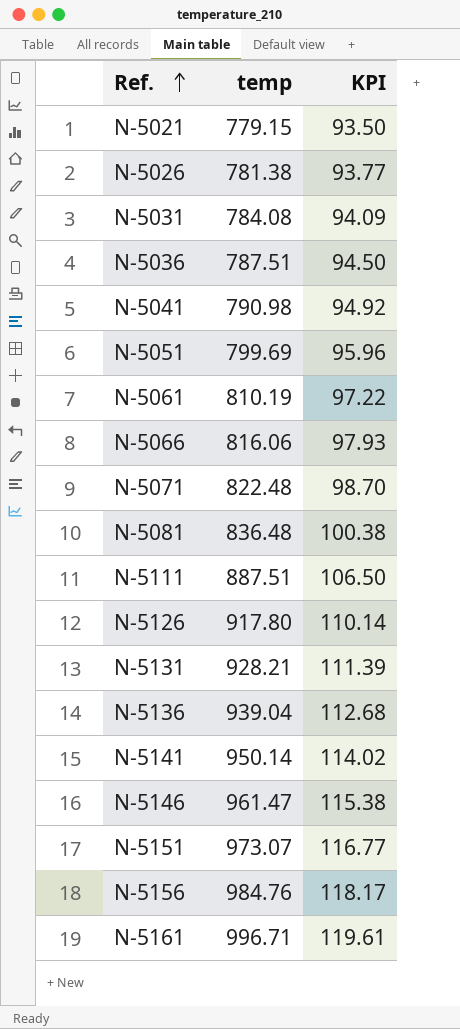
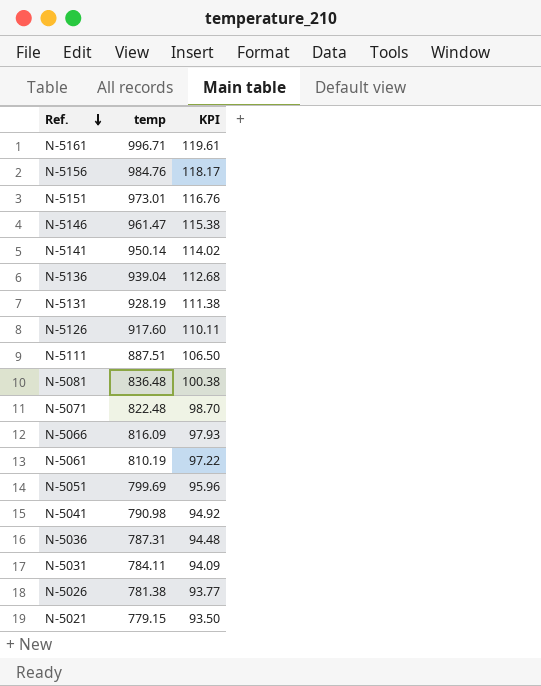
row order: Ref. ascending -> Ref. descending
N-5151 | temp: 973.07 -> 973.01
N-5151 | KPI: 116.77 -> 116.76
N-5131 | temp: 928.21 -> 928.19
N-5131 | KPI: 111.39 -> 111.38
N-5126 | temp: 917.80 -> 917.60
N-5126 | KPI: 110.14 -> 110.11
N-5066 | temp: 816.06 -> 816.09
N-5036 | temp: 787.51 -> 787.31
N-5036 | KPI: 94.50 -> 94.48
N-5031 | temp: 784.08 -> 784.11

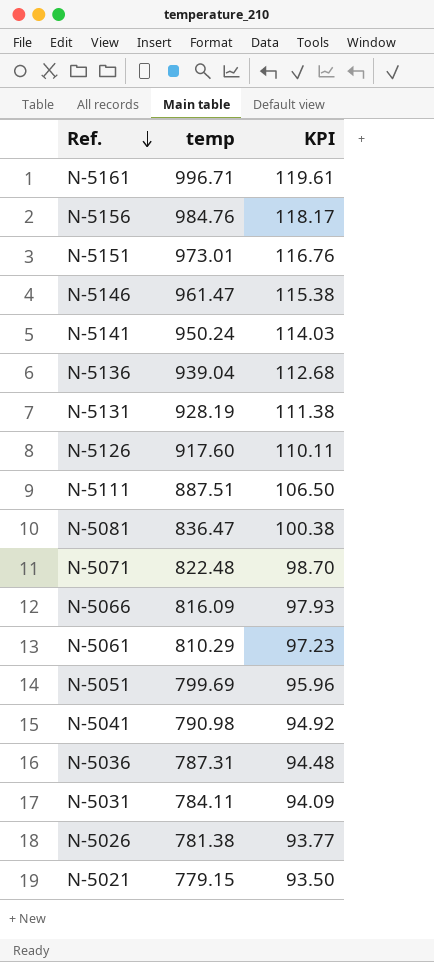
N-5141 | temp: 950.14 -> 950.24
N-5141 | KPI: 114.02 -> 114.03
N-5081 | temp: 836.48 -> 836.47
N-5061 | temp: 810.19 -> 810.29
N-5061 | KPI: 97.22 -> 97.23

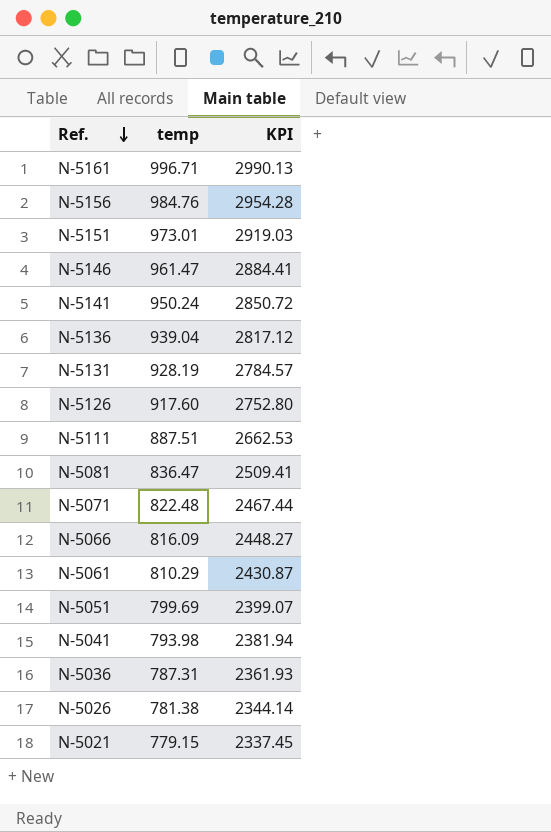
column KPI | formula: [temp] * 0.12 -> [temp] * 3
row N-5031: 784.11 | 94.09 -> none
N-5041 | temp: 790.98 -> 793.98

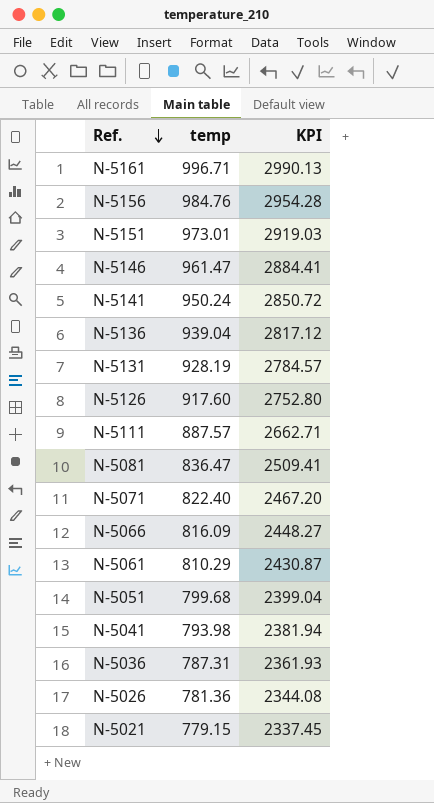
N-5111 | temp: 887.51 -> 887.57
N-5111 | KPI: 2662.53 -> 2662.71
N-5071 | temp: 822.48 -> 822.40
N-5071 | KPI: 2467.44 -> 2467.20
N-5051 | temp: 799.69 -> 799.68
N-5051 | KPI: 2399.07 -> 2399.04
N-5026 | temp: 781.38 -> 781.36
N-5026 | KPI: 2344.14 -> 2344.08

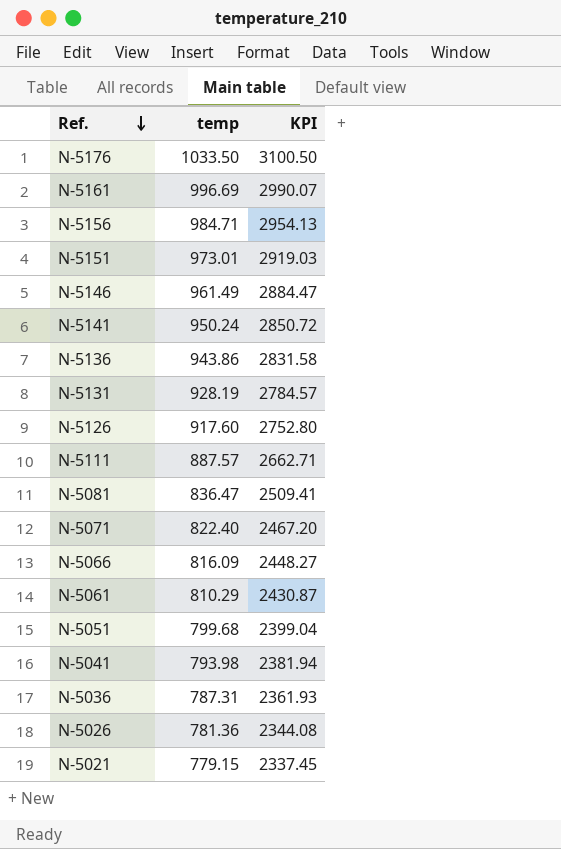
row N-5176: none -> 1033.50 | 3100.50
N-5161 | temp: 996.71 -> 996.69
N-5161 | KPI: 2990.13 -> 2990.07
N-5156 | temp: 984.76 -> 984.71
N-5156 | KPI: 2954.28 -> 2954.13
N-5146 | temp: 961.47 -> 961.49
N-5146 | KPI: 2884.41 -> 2884.47
N-5136 | temp: 939.04 -> 943.86
N-5136 | KPI: 2817.12 -> 2831.58

